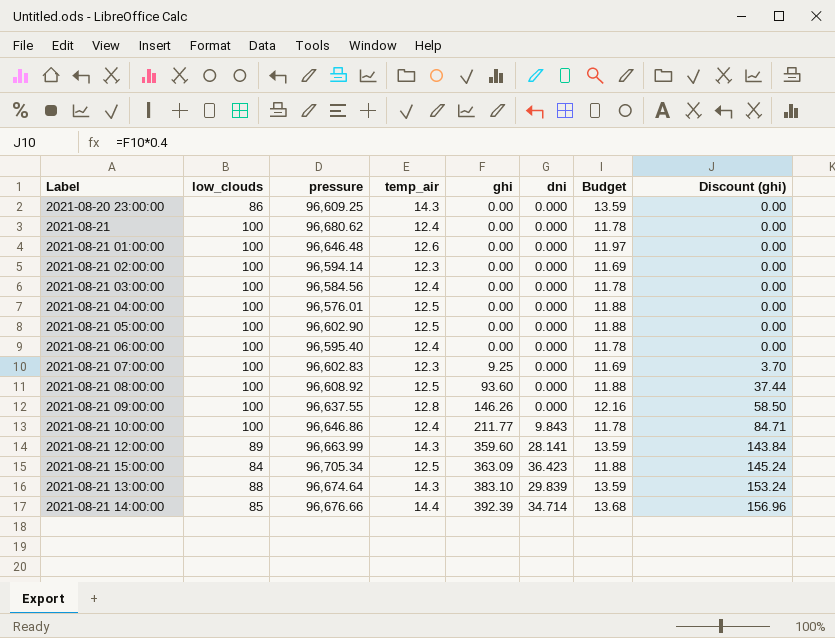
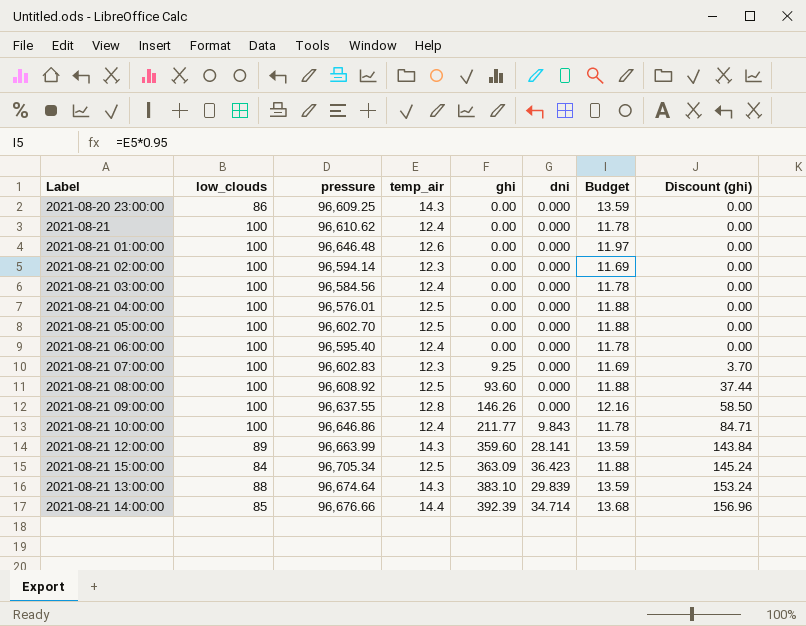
2021-08-21 | pressure: 96,680.62 -> 96,610.62
2021-08-21 05:00:00 | pressure: 96,602.90 -> 96,602.70

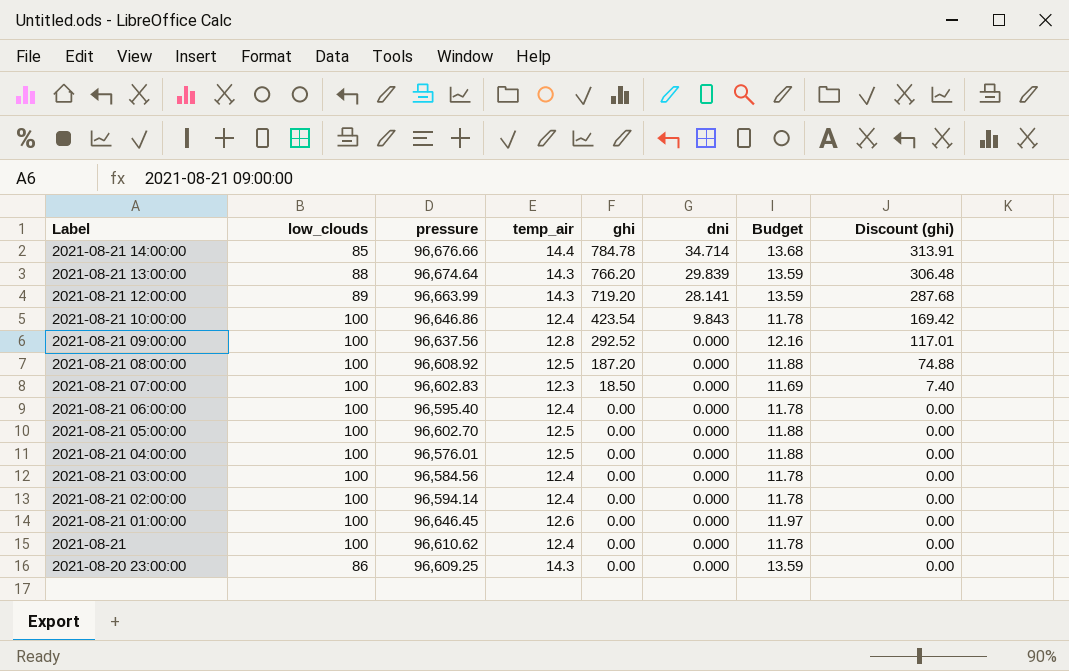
row order: ghi ascending -> Label descending
row 2021-08-21 15:00:00: 84 | 96,705.34 | 12.5 | 363.09 | 36.423 | 11.88 | 145.24 -> none
2021-08-21 14:00:00 | ghi: 392.39 -> 784.78
2021-08-21 14:00:00 | Discount (ghi): 156.96 -> 313.91
2021-08-21 13:00:00 | ghi: 383.10 -> 766.20
2021-08-21 13:00:00 | Discount (ghi): 153.24 -> 306.48
2021-08-21 12:00:00 | ghi: 359.60 -> 719.20
2021-08-21 12:00:00 | Discount (ghi): 143.84 -> 287.68
2021-08-21 10:00:00 | ghi: 211.77 -> 423.54
2021-08-21 10:00:00 | Discount (ghi): 84.71 -> 169.42
2021-08-21 09:00:00 | pressure: 96,637.55 -> 96,637.56
2021-08-21 09:00:00 | ghi: 146.26 -> 292.52
2021-08-21 09:00:00 | Discount (ghi): 58.50 -> 117.01
2021-08-21 08:00:00 | ghi: 93.60 -> 187.20
2021-08-21 08:00:00 | Discount (ghi): 37.44 -> 74.88
2021-08-21 07:00:00 | ghi: 9.25 -> 18.50
2021-08-21 07:00:00 | Discount (ghi): 3.70 -> 7.40
2021-08-21 02:00:00 | temp_air: 12.3 -> 12.4
2021-08-21 02:00:00 | Budget: 11.69 -> 11.78
2021-08-21 01:00:00 | pressure: 96,646.48 -> 96,646.45

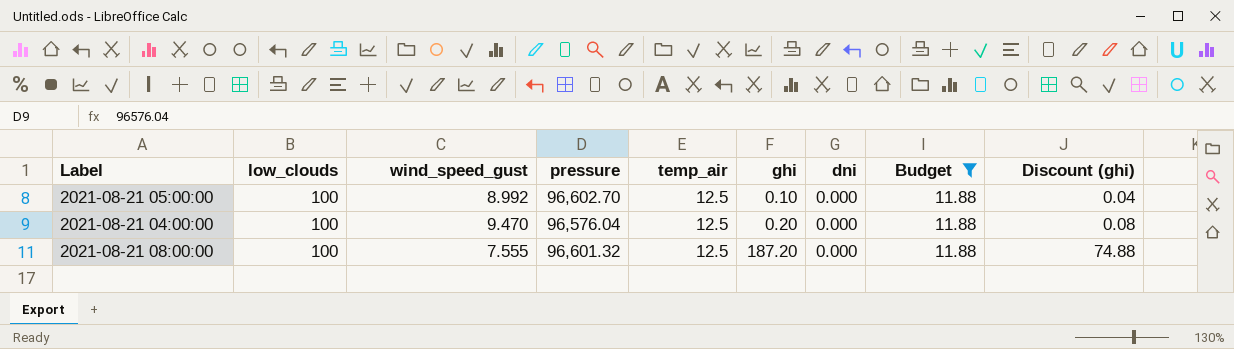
filter: none -> Budget = 11.88
row order: Label descending -> ghi ascending
column wind_speed_gust | position: none -> 3
2021-08-21 05:00:00 | ghi: 0.00 -> 0.10
2021-08-21 05:00:00 | Discount (ghi): 0.00 -> 0.04
2021-08-21 04:00:00 | pressure: 96,576.01 -> 96,576.04
2021-08-21 04:00:00 | ghi: 0.00 -> 0.20
2021-08-21 04:00:00 | Discount (ghi): 0.00 -> 0.08
2021-08-21 08:00:00 | pressure: 96,608.92 -> 96,601.32

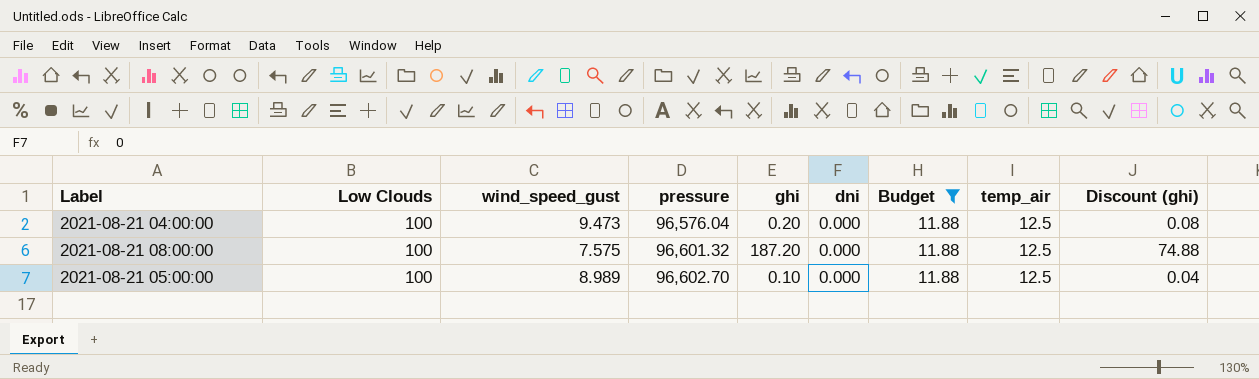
row order: ghi ascending -> pressure ascending
column name: low_clouds -> Low Clouds
column temp_air | position: 5 -> 8
2021-08-21 04:00:00 | wind_speed_gust: 9.470 -> 9.473
2021-08-21 08:00:00 | wind_speed_gust: 7.555 -> 7.575
2021-08-21 05:00:00 | wind_speed_gust: 8.992 -> 8.989

